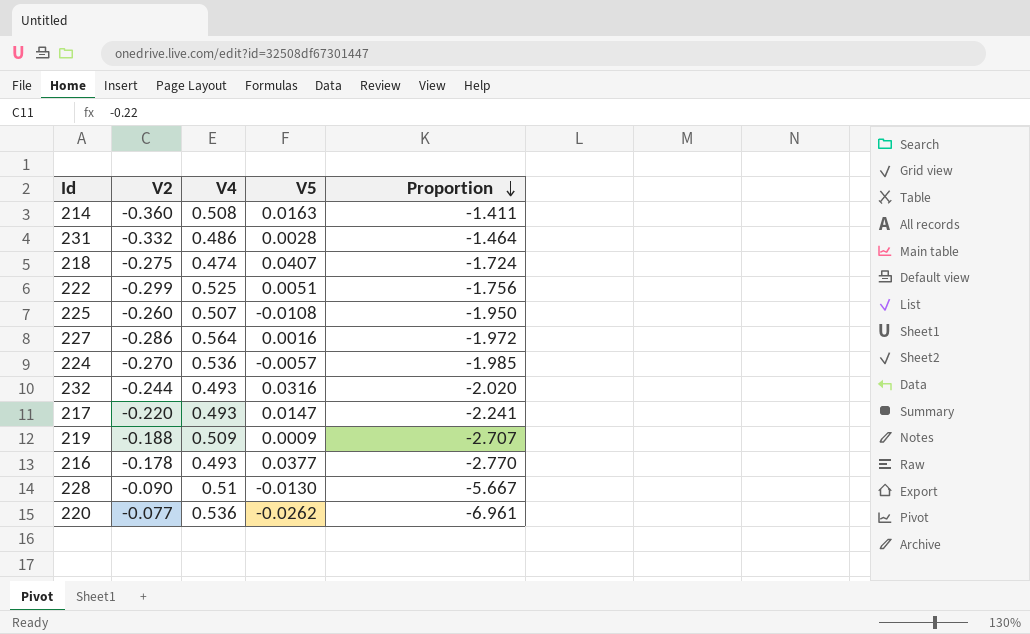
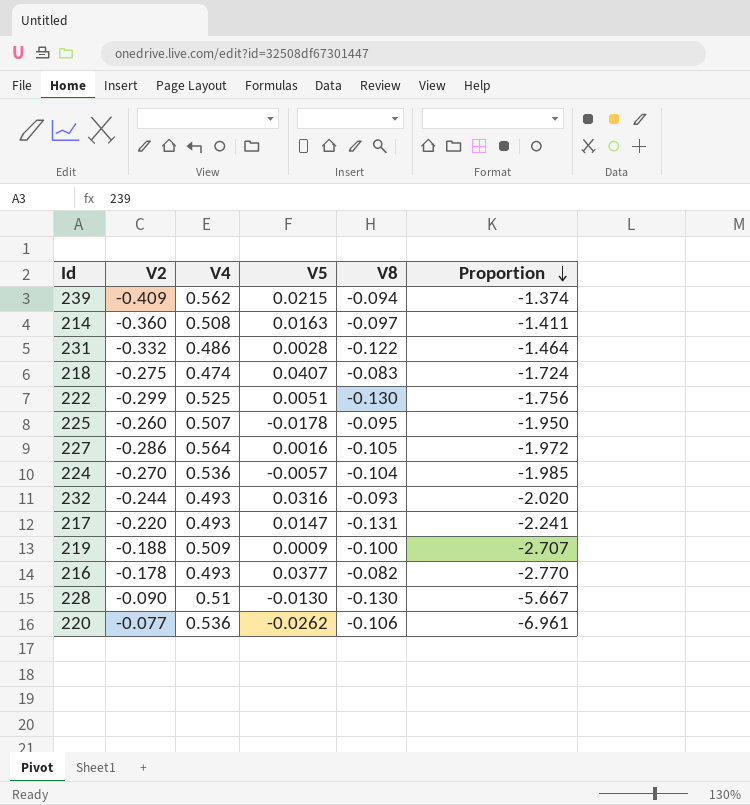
column V8 | position: none -> 5
row 239: none -> -0.409 | 0.562 | 0.0215 | -0.094 | -1.374
225 | V5: -0.0108 -> -0.0178

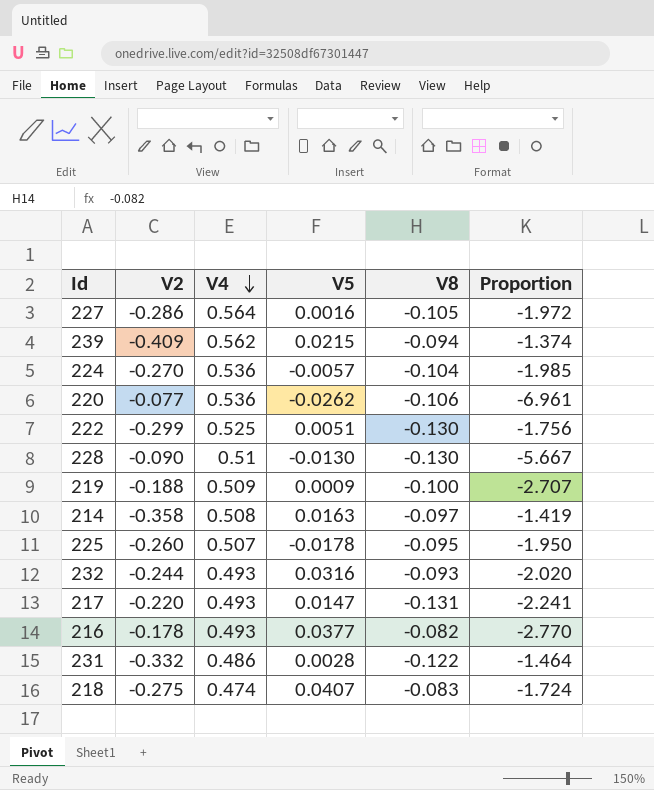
row order: Proportion descending -> V4 descending
214 | V2: -0.360 -> -0.358
214 | Proportion: -1.411 -> -1.419

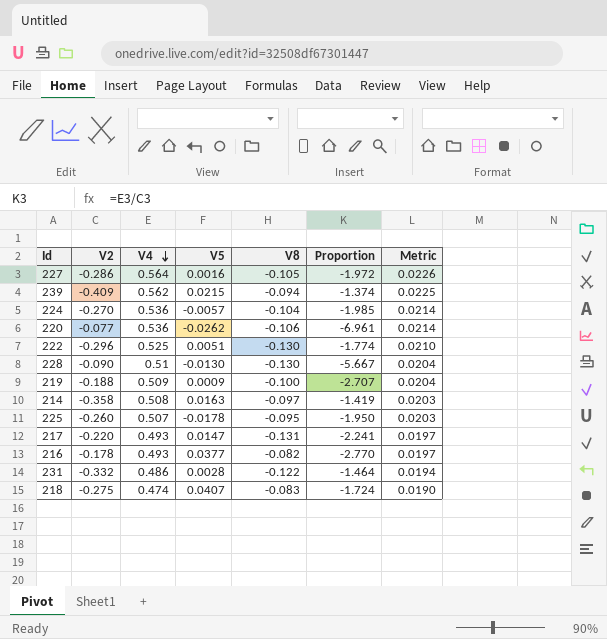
column Metric | formula: none -> [V4] * 0.04
row 232: -0.244 | 0.493 | 0.0316 | -0.093 | -2.020 -> none
222 | V2: -0.299 -> -0.296
222 | Proportion: -1.756 -> -1.774

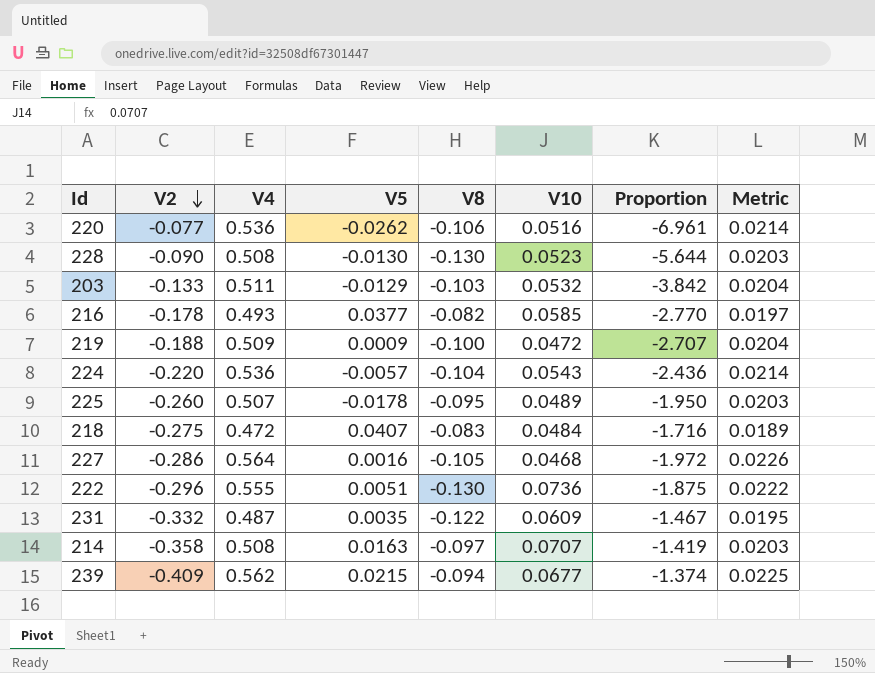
row order: V4 descending -> V2 descending
column V10 | position: none -> 6
row 217: -0.220 | 0.493 | 0.0147 | -0.131 | -2.241 | 0.0197 -> none
228 | V4: 0.51 -> 0.508
228 | Proportion: -5.667 -> -5.644
228 | Metric: 0.0204 -> 0.0203
row 203: none -> -0.133 | 0.511 | -0.0129 | -0.103 | 0.0532 | -3.842 | 0.0204
224 | V2: -0.270 -> -0.220
224 | Proportion: -1.985 -> -2.436
218 | V4: 0.474 -> 0.472
218 | Proportion: -1.724 -> -1.716
218 | Metric: 0.0190 -> 0.0189
222 | V4: 0.525 -> 0.555
222 | Proportion: -1.774 -> -1.875
222 | Metric: 0.0210 -> 0.0222
231 | V4: 0.486 -> 0.487
231 | V5: 0.0028 -> 0.0035
231 | Proportion: -1.464 -> -1.467
231 | Metric: 0.0194 -> 0.0195

